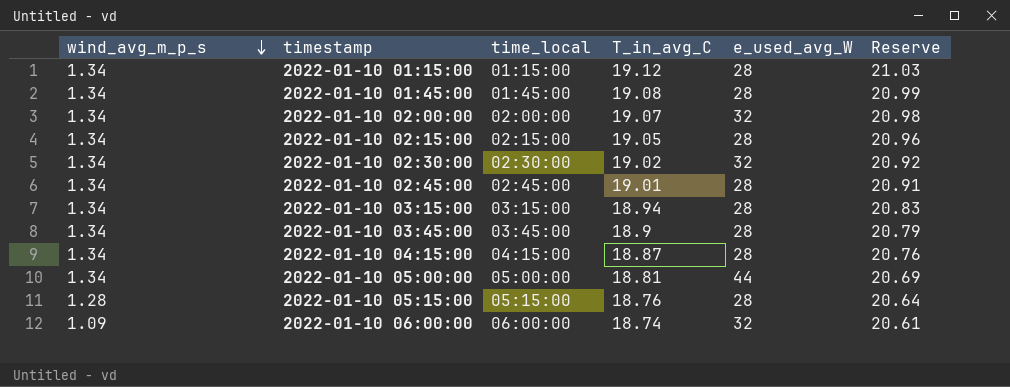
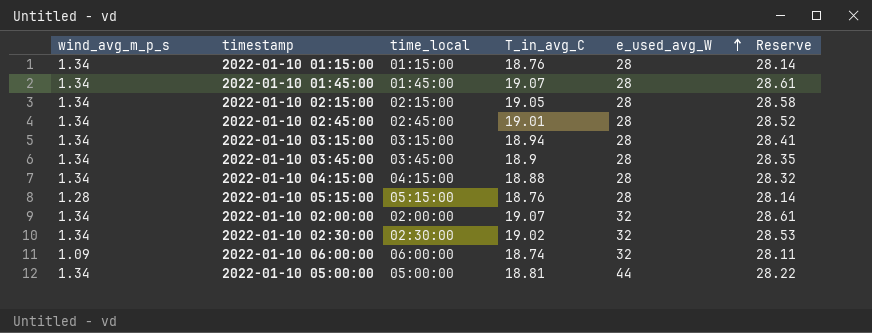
row order: wind_avg_m_p_s descending -> e_used_avg_W ascending
column Reserve | formula: [T_in_avg_C] * 1.1 -> [T_in_avg_C] * 1.5
2022-01-10 01:15:00 | T_in_avg_C: 19.12 -> 18.76
2022-01-10 01:45:00 | T_in_avg_C: 19.08 -> 19.07
2022-01-10 04:15:00 | T_in_avg_C: 18.87 -> 18.88

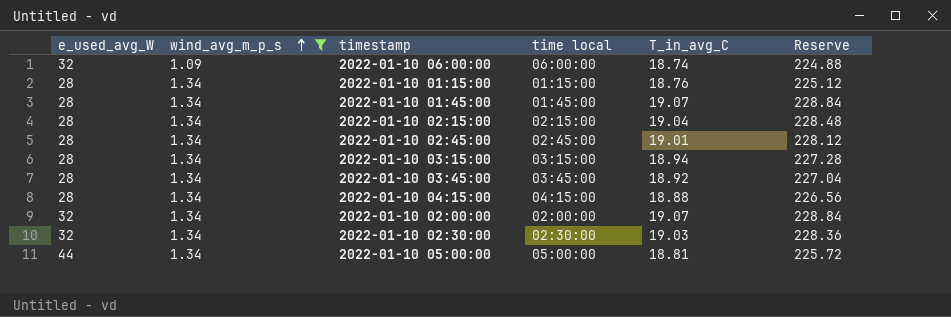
filter: none -> wind_avg_m_p_s != 1.28
row order: e_used_avg_W ascending -> wind_avg_m_p_s ascending
column e_used_avg_W | position: 5 -> 1
column name: time_local -> time local
column Reserve | formula: [T_in_avg_C] * 1.5 -> [T_in_avg_C] * 12
2022-01-10 02:15:00 | T_in_avg_C: 19.05 -> 19.04
2022-01-10 03:45:00 | T_in_avg_C: 18.9 -> 18.92
2022-01-10 02:30:00 | T_in_avg_C: 19.02 -> 19.03

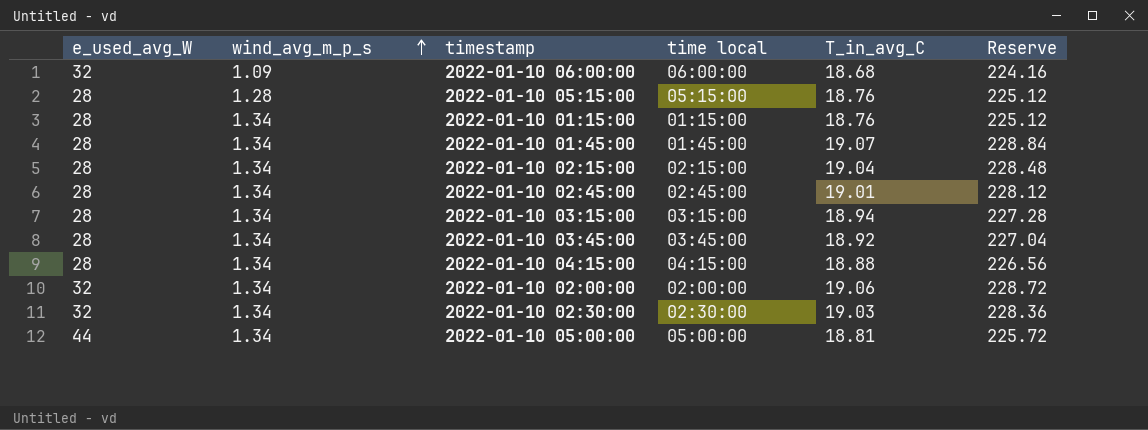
filter: wind_avg_m_p_s != 1.28 -> none
2022-01-10 06:00:00 | T_in_avg_C: 18.74 -> 18.68
2022-01-10 06:00:00 | Reserve: 224.88 -> 224.16
2022-01-10 02:00:00 | T_in_avg_C: 19.07 -> 19.06
2022-01-10 02:00:00 | Reserve: 228.84 -> 228.72

